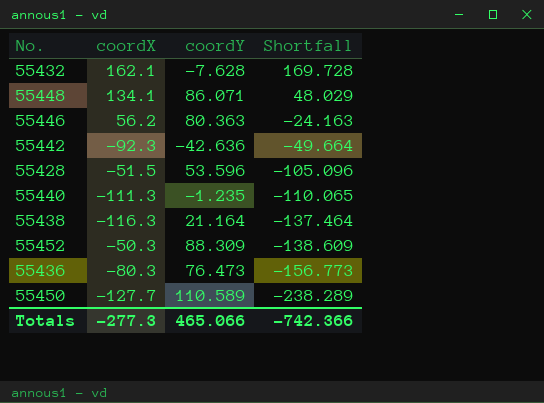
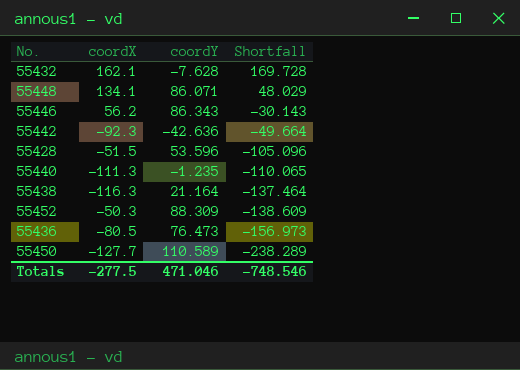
55446 | coordY: 80.363 -> 86.343
55446 | Shortfall: -24.163 -> -30.143
55436 | coordX: -80.3 -> -80.5
55436 | Shortfall: -156.773 -> -156.973
Totals | coordX: -277.3 -> -277.5
Totals | coordY: 465.066 -> 471.046
Totals | Shortfall: -742.366 -> -748.546

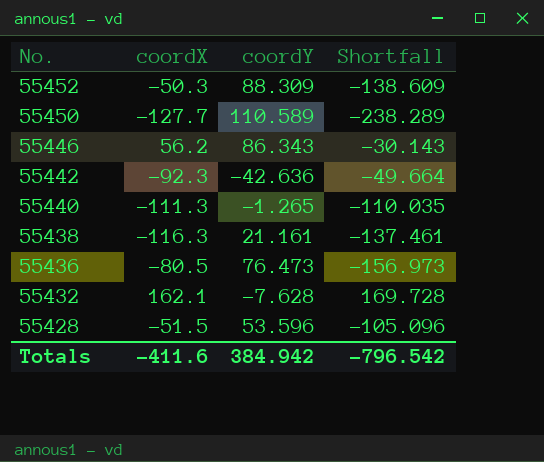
row order: Shortfall descending -> No. descending
row 55448: 134.1 | 86.071 | 48.029 -> none
55440 | coordY: -1.235 -> -1.265
55440 | Shortfall: -110.065 -> -110.035
55438 | coordY: 21.164 -> 21.161
55438 | Shortfall: -137.464 -> -137.461
Totals | coordX: -277.5 -> -411.6
Totals | coordY: 471.046 -> 384.942
Totals | Shortfall: -748.546 -> -796.542

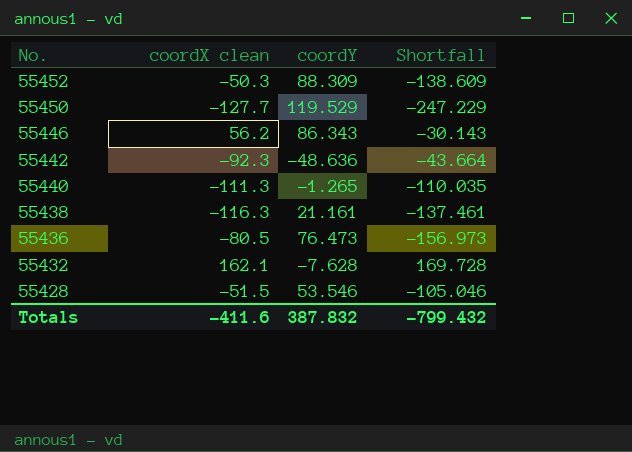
column name: coordX -> coordX clean
55450 | coordY: 110.589 -> 119.529
55450 | Shortfall: -238.289 -> -247.229
55442 | coordY: -42.636 -> -48.636
55442 | Shortfall: -49.664 -> -43.664
55428 | coordY: 53.596 -> 53.546
55428 | Shortfall: -105.096 -> -105.046
Totals | coordY: 384.942 -> 387.832
Totals | Shortfall: -796.542 -> -799.432

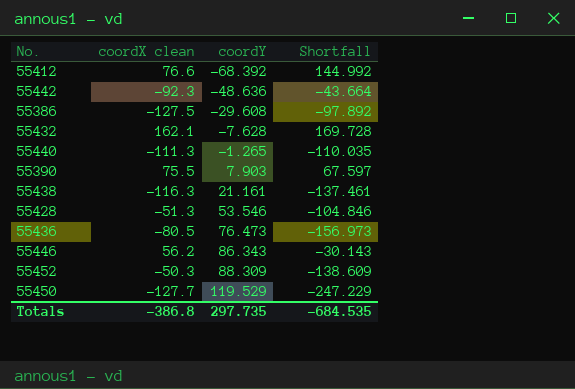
row order: No. descending -> coordY ascending
row 55412: none -> 76.6 | -68.392 | 144.992
row 55386: none -> -127.5 | -29.608 | -97.892
row 55390: none -> 75.5 | 7.903 | 67.597
55428 | coordX clean: -51.5 -> -51.3
55428 | Shortfall: -105.046 -> -104.846
Totals | coordX clean: -411.6 -> -386.8
Totals | coordY: 387.832 -> 297.735
Totals | Shortfall: -799.432 -> -684.535

